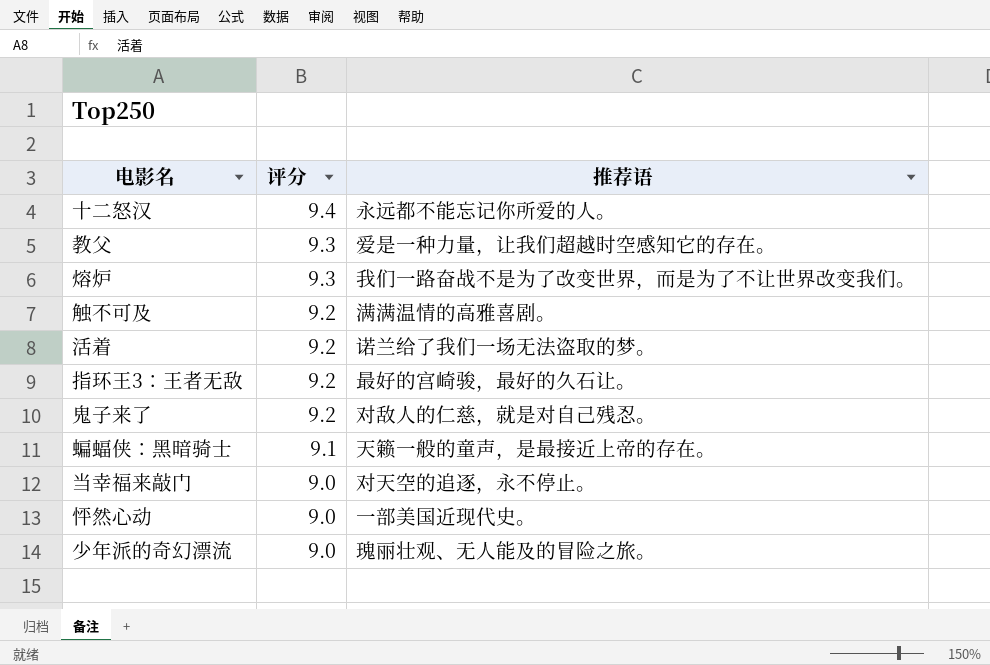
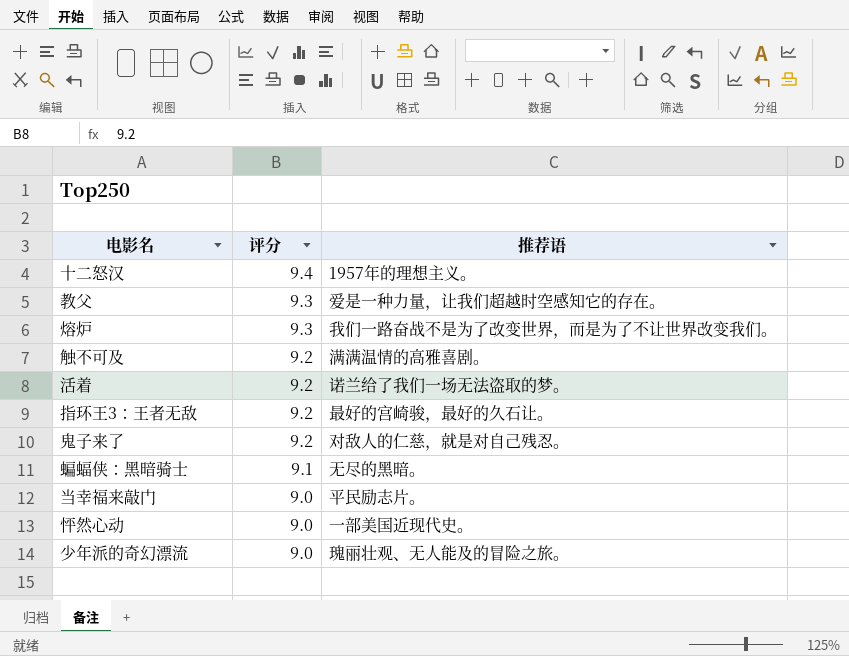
十二怒汉 | 推荐语: 永远都不能忘记你所爱的人。 -> 1957年的理想主义。
蝙蝠侠：黑暗骑士 | 推荐语: 天籁一般的童声，是最接近上帝的存在。 -> 无尽的黑暗。
当幸福来敲门 | 推荐语: 对天空的追逐，永不停止。 -> 平民励志片。

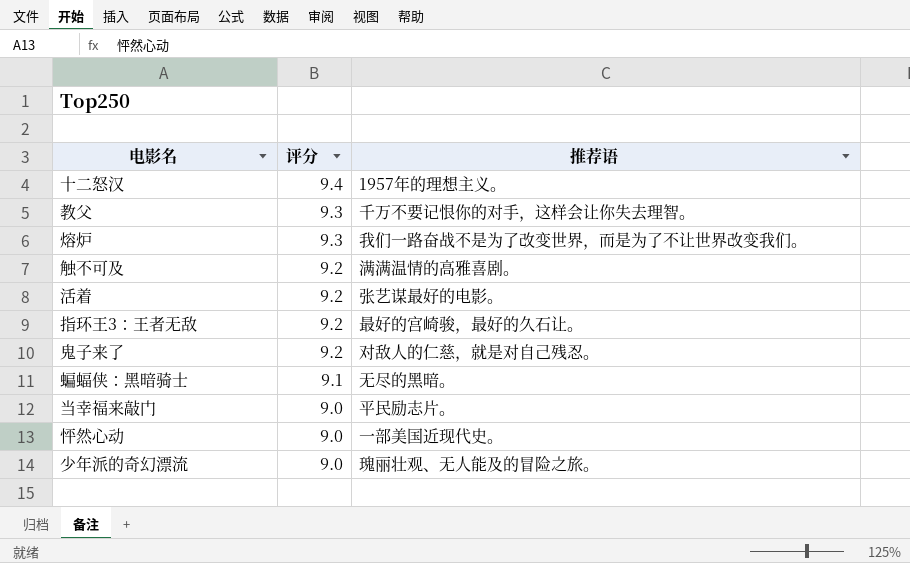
教父 | 推荐语: 爱是一种力量，让我们超越时空感知它的存在。 -> 千万不要记恨你的对手，这样会让你失去理智。
活着 | 推荐语: 诺兰给了我们一场无法盗取的梦。 -> 张艺谋最好的电影。

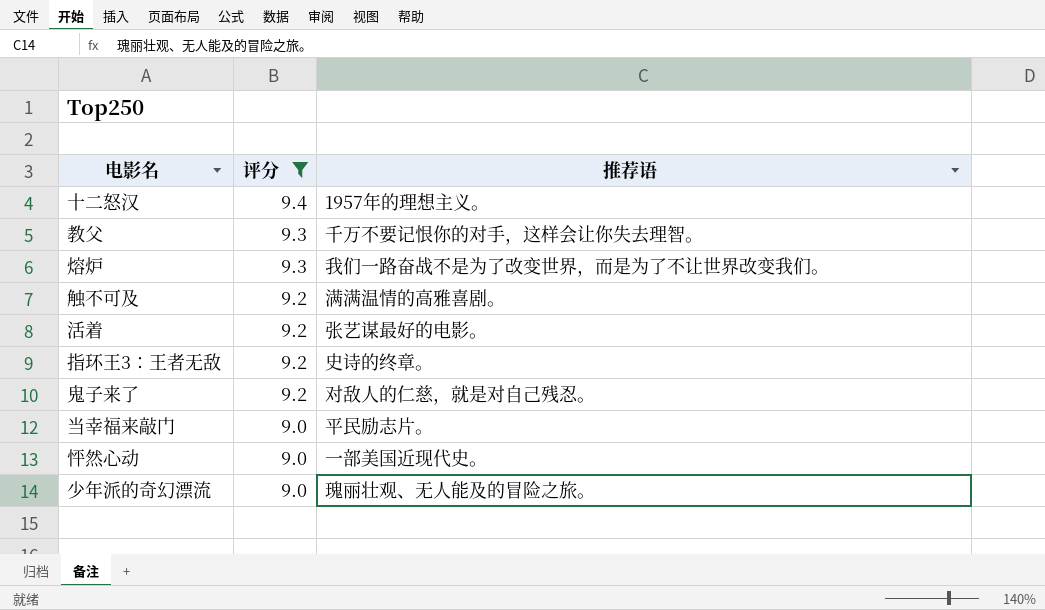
filter: none -> 评分 != 9.1
指环王3：王者无敌 | 推荐语: 最好的宫崎骏，最好的久石让。 -> 史诗的终章。

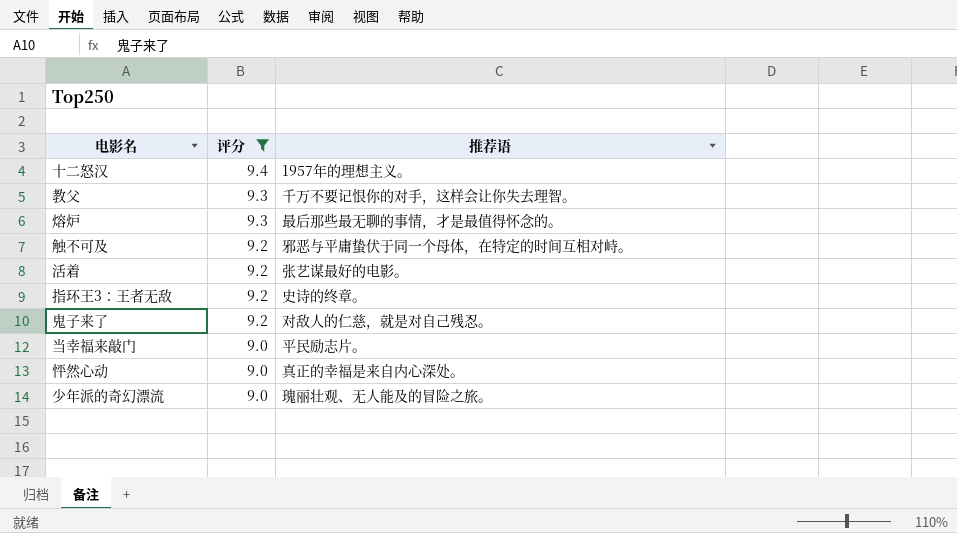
熔炉 | 推荐语: 我们一路奋战不是为了改变世界，而是为了不让世界改变我们。 -> 最后那些最无聊的事情，才是最值得怀念的。
触不可及 | 推荐语: 满满温情的高雅喜剧。 -> 邪恶与平庸蛰伏于同一个母体，在特定的时间互相对峙。
怦然心动 | 推荐语: 一部美国近现代史。 -> 真正的幸福是来自内心深处。

